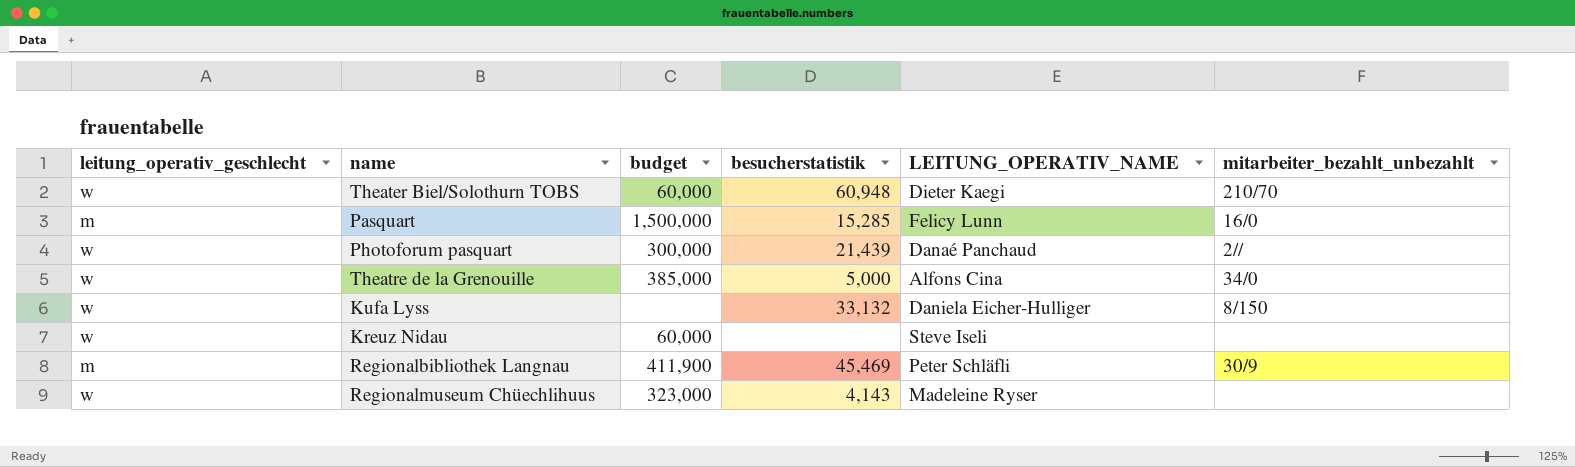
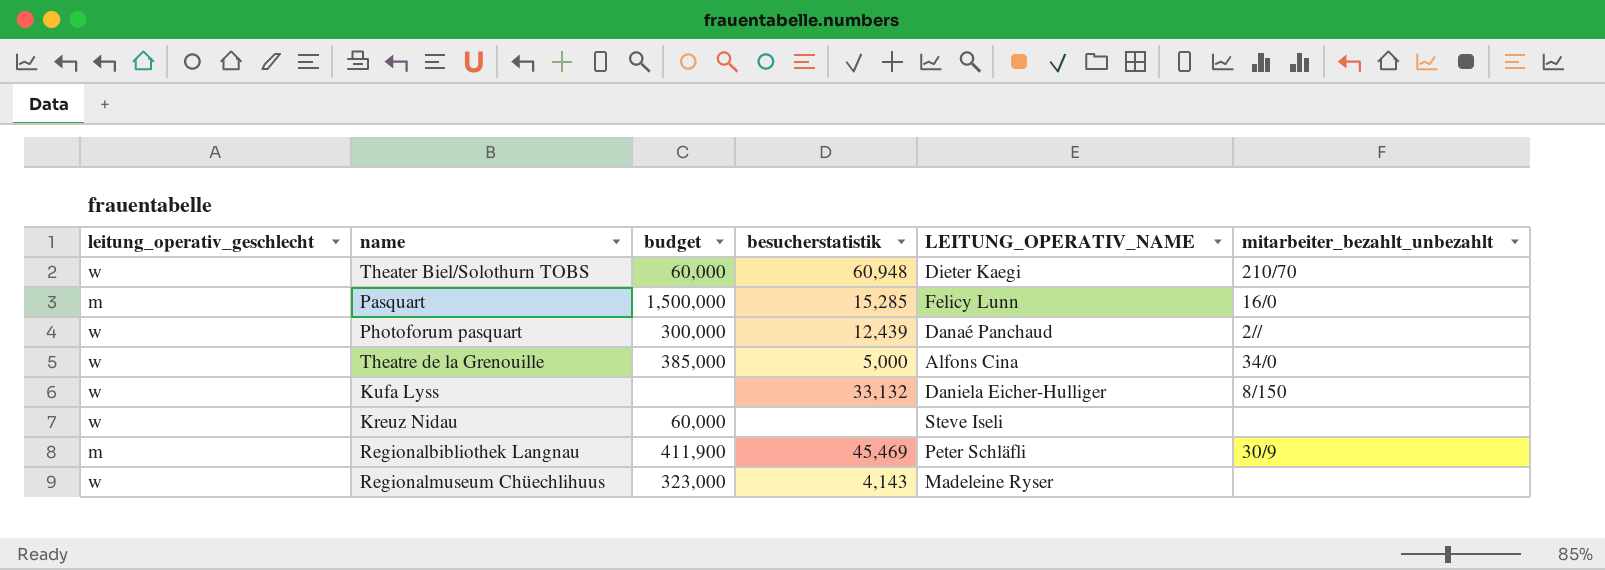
Photoforum pasquart | besucherstatistik: 21,439 -> 12,439

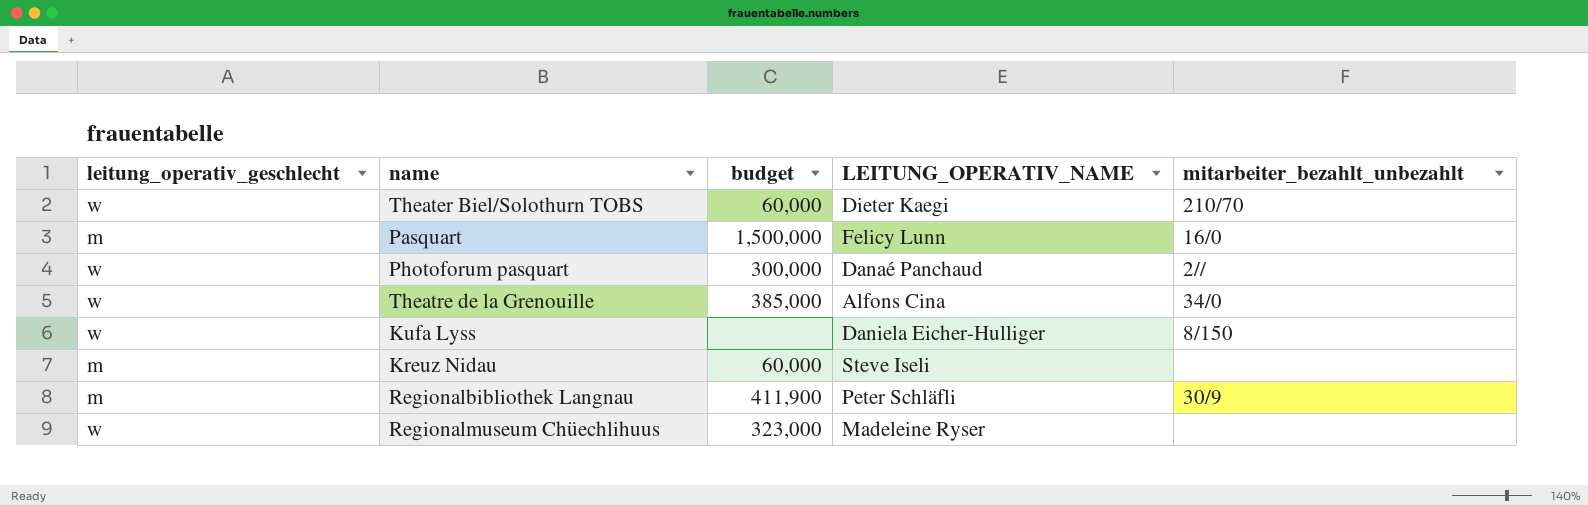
column besucherstatistik | position: 4 -> none
Kreuz Nidau | leitung_operativ_geschlecht: w -> m

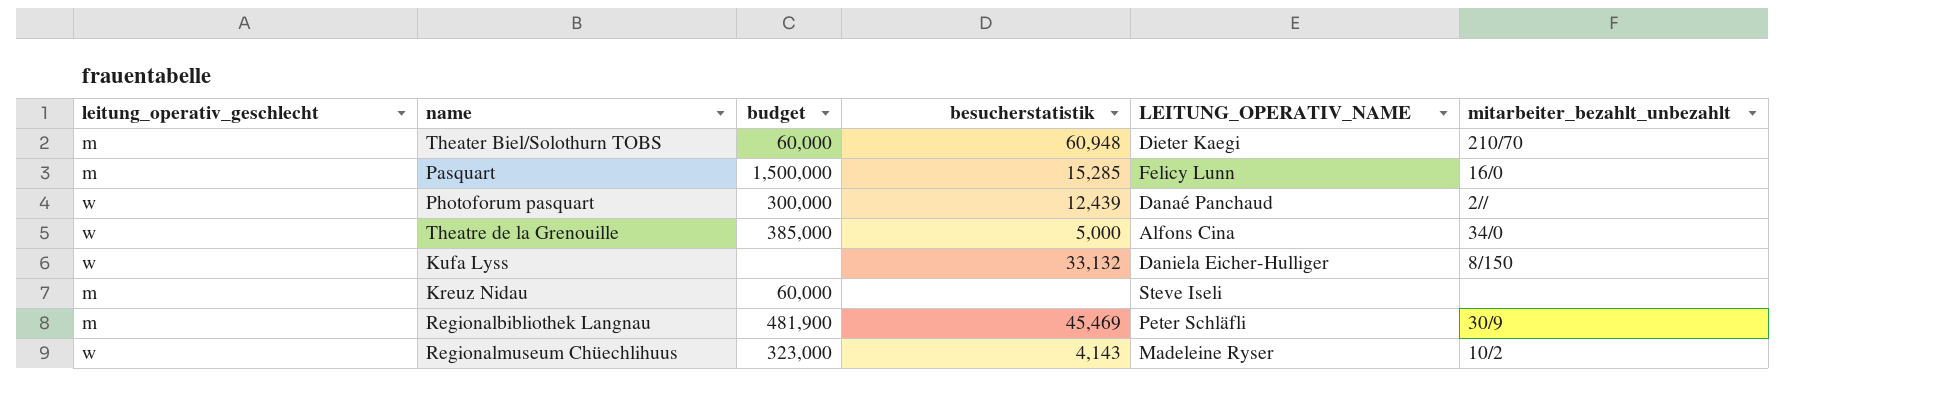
column besucherstatistik | position: none -> 4
Theater Biel/Solothurn TOBS | leitung_operativ_geschlecht: w -> m
Regionalbibliothek Langnau | budget: 411,900 -> 481,900
Regionalmuseum Chüechlihuus | mitarbeiter_bezahlt_unbezahlt: none -> 10/2

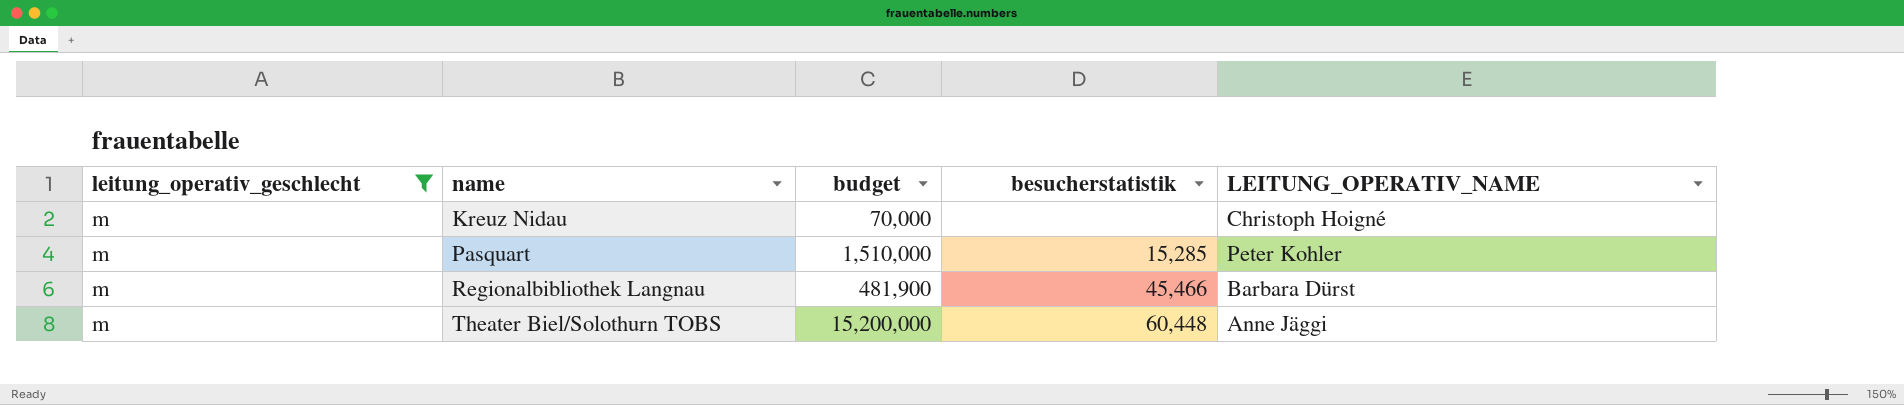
filter: none -> leitung_operativ_geschlecht = m
row order: none -> name ascending
column mitarbeiter_bezahlt_unbezahlt | position: 6 -> none
Kreuz Nidau | budget: 60,000 -> 70,000
Kreuz Nidau | LEITUNG_OPERATIV_NAME: Steve Iseli -> Christoph Hoigné
Pasquart | budget: 1,500,000 -> 1,510,000
Pasquart | LEITUNG_OPERATIV_NAME: Felicy Lunn -> Peter Kohler
Regionalbibliothek Langnau | besucherstatistik: 45,469 -> 45,466
Regionalbibliothek Langnau | LEITUNG_OPERATIV_NAME: Peter Schläfli -> Barbara Dürst
Theater Biel/Solothurn TOBS | budget: 60,000 -> 15,200,000
Theater Biel/Solothurn TOBS | besucherstatistik: 60,948 -> 60,448
Theater Biel/Solothurn TOBS | LEITUNG_OPERATIV_NAME: Dieter Kaegi -> Anne Jäggi

